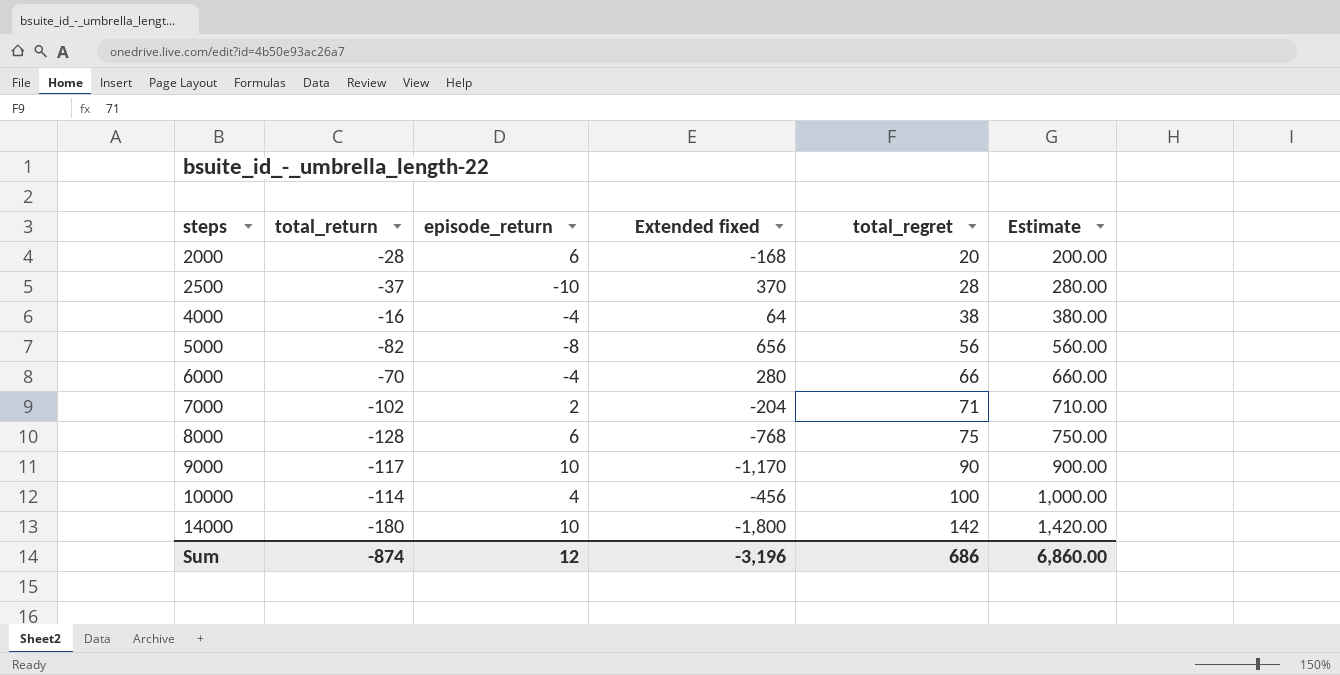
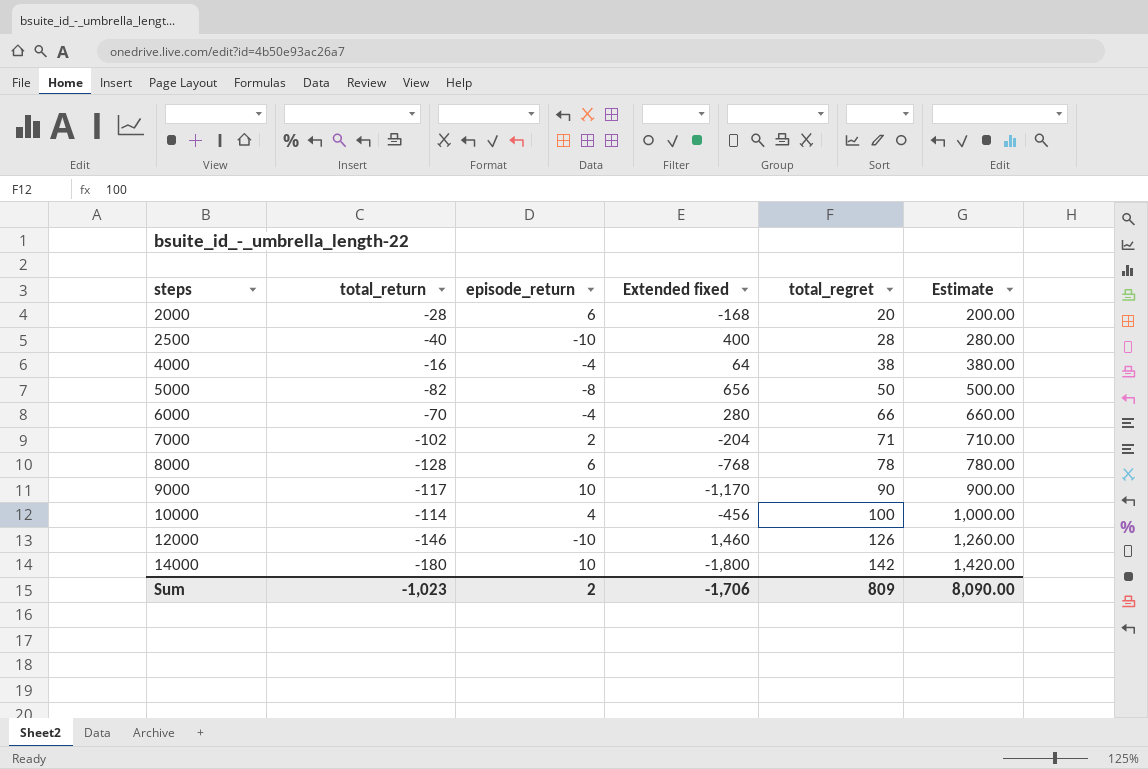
2500 | total_return: -37 -> -40
2500 | Extended fixed: 370 -> 400
5000 | total_regret: 56 -> 50
5000 | Estimate: 560.00 -> 500.00
8000 | total_regret: 75 -> 78
8000 | Estimate: 750.00 -> 780.00
row 12000: none -> -146 | -10 | 1,460 | 126 | 1,260.00
Sum | total_return: -874 -> -1,023
Sum | episode_return: 12 -> 2
Sum | Extended fixed: -3,196 -> -1,706
Sum | total_regret: 686 -> 809
Sum | Estimate: 6,860.00 -> 8,090.00

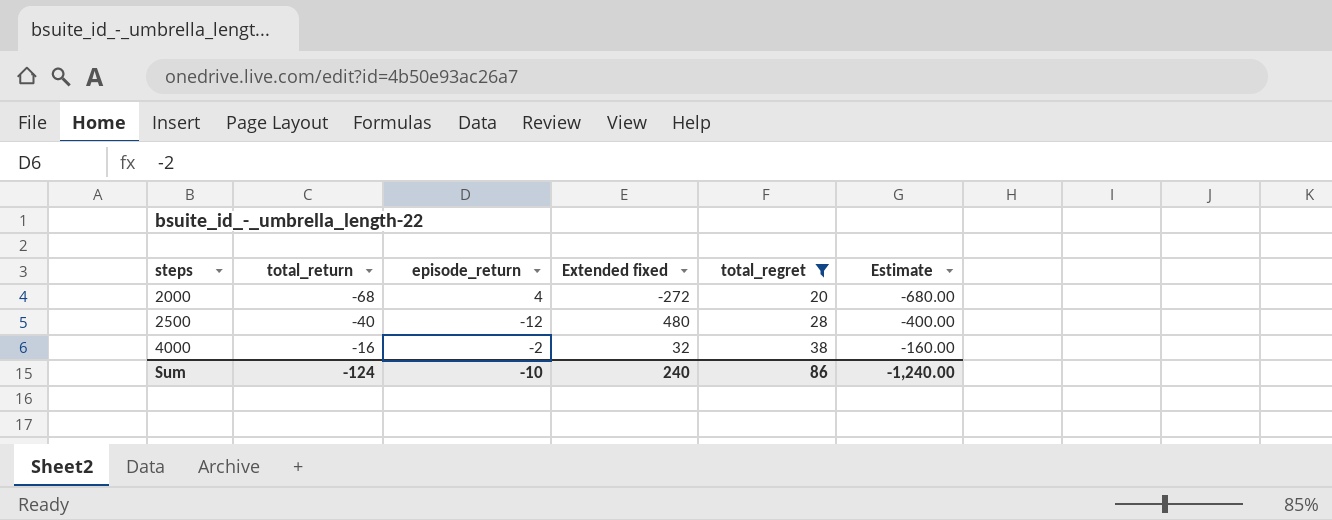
filter: none -> total_regret <= 38
column Estimate | formula: [total_regret] * 10 -> [total_return] * 10
2000 | total_return: -28 -> -68
2000 | episode_return: 6 -> 4
2000 | Extended fixed: -168 -> -272
2500 | episode_return: -10 -> -12
2500 | Extended fixed: 400 -> 480
4000 | episode_return: -4 -> -2
4000 | Extended fixed: 64 -> 32
Sum | total_return: -1,023 -> -124
Sum | episode_return: 2 -> -10
Sum | Extended fixed: -1,706 -> 240
Sum | total_regret: 809 -> 86
Sum | Estimate: 8,090.00 -> -1,240.00

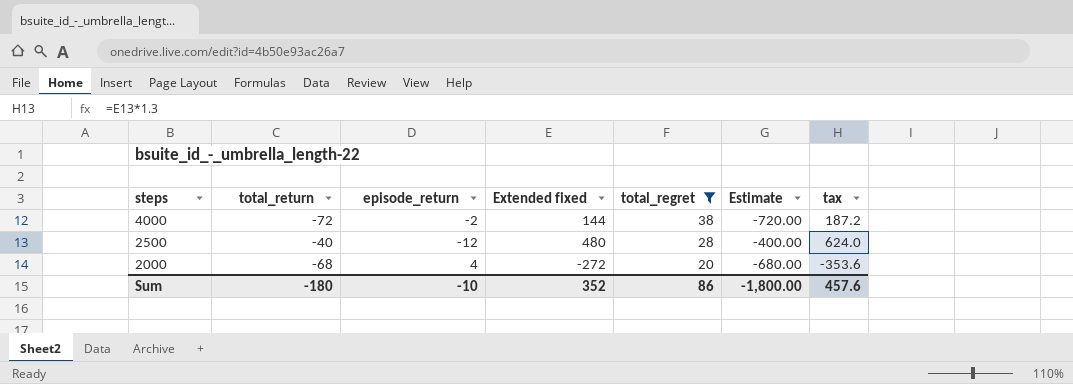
row order: steps ascending -> steps descending
column tax | formula: none -> [Extended fixed] * 1.3
4000 | total_return: -16 -> -72
4000 | Extended fixed: 32 -> 144
4000 | Estimate: -160.00 -> -720.00
Sum | total_return: -124 -> -180
Sum | Extended fixed: 240 -> 352
Sum | Estimate: -1,240.00 -> -1,800.00

